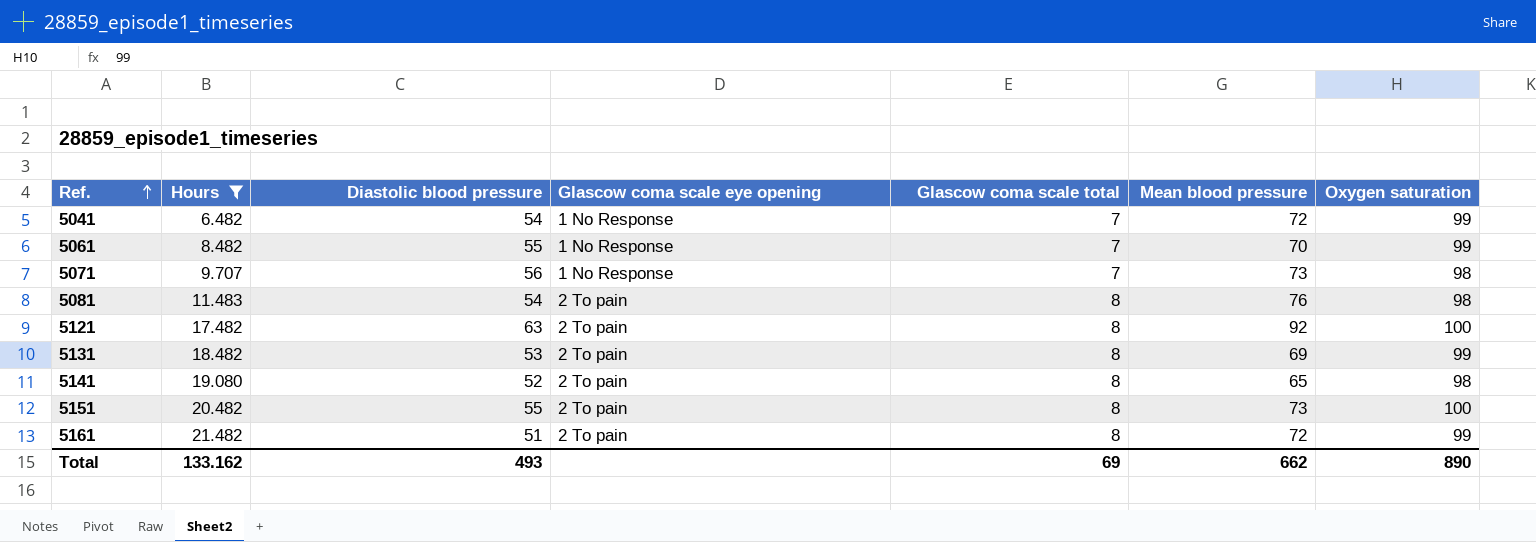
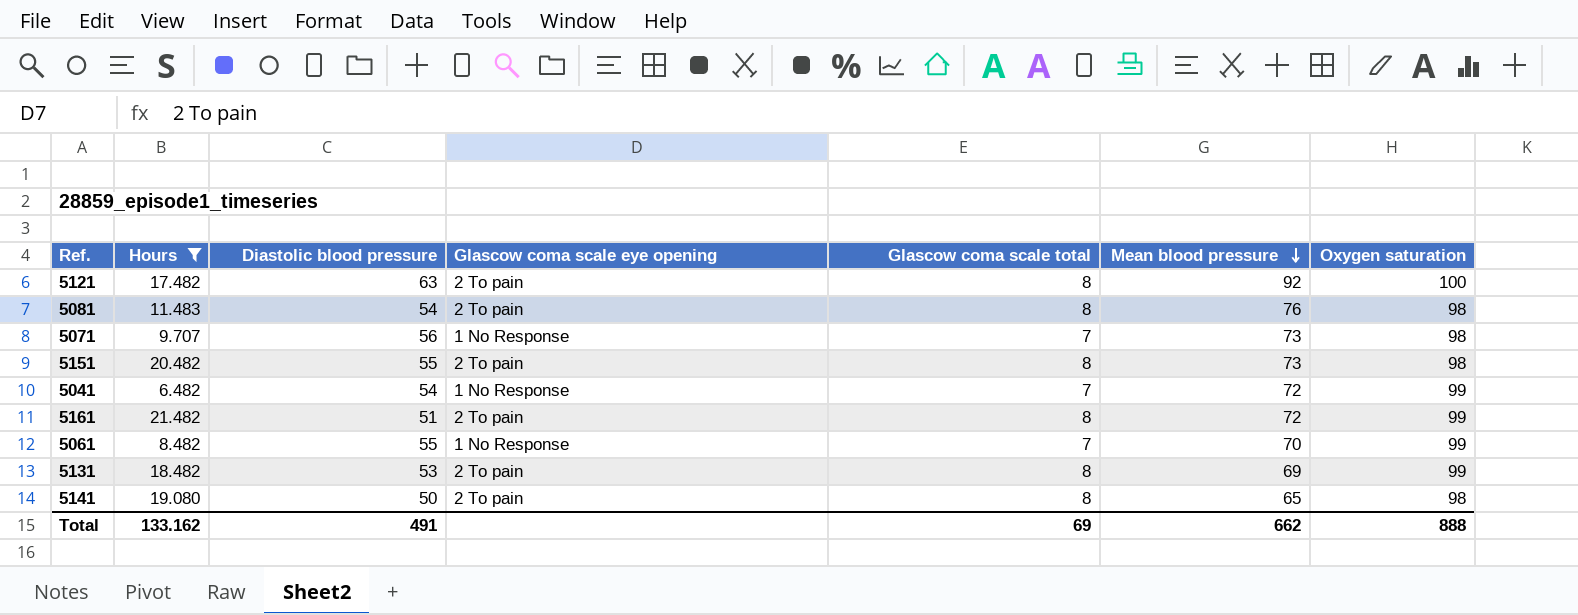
row order: Ref. ascending -> Mean blood pressure descending
5151 | Oxygen saturation: 100 -> 98
5141 | Diastolic blood pressure: 52 -> 50
Total | Diastolic blood pressure: 493 -> 491
Total | Oxygen saturation: 890 -> 888

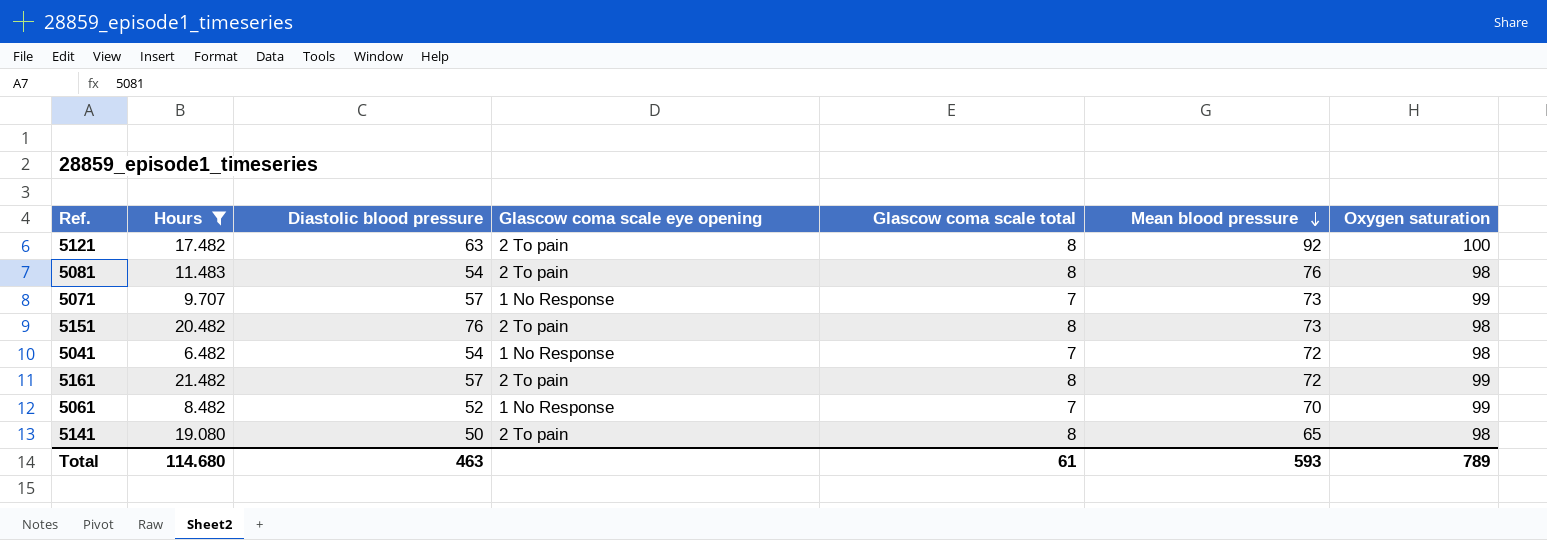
row 5131: 18.482 | 53 | 2 To pain | 8 | 69 | 99 -> none
5071 | Diastolic blood pressure: 56 -> 57
5071 | Oxygen saturation: 98 -> 99
5151 | Diastolic blood pressure: 55 -> 76
5041 | Oxygen saturation: 99 -> 98
5161 | Diastolic blood pressure: 51 -> 57
5061 | Diastolic blood pressure: 55 -> 52
Total | Hours: 133.162 -> 114.680
Total | Diastolic blood pressure: 491 -> 463
Total | Glascow coma scale total: 69 -> 61
Total | Mean blood pressure: 662 -> 593
Total | Oxygen saturation: 888 -> 789

